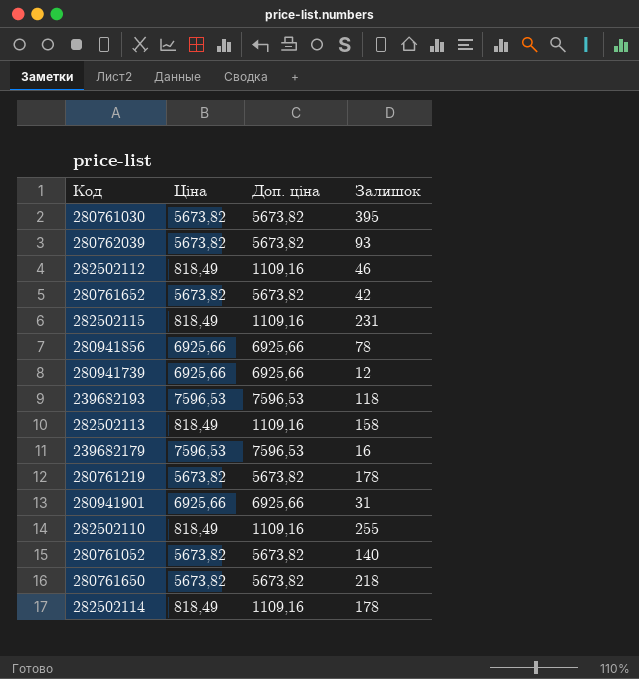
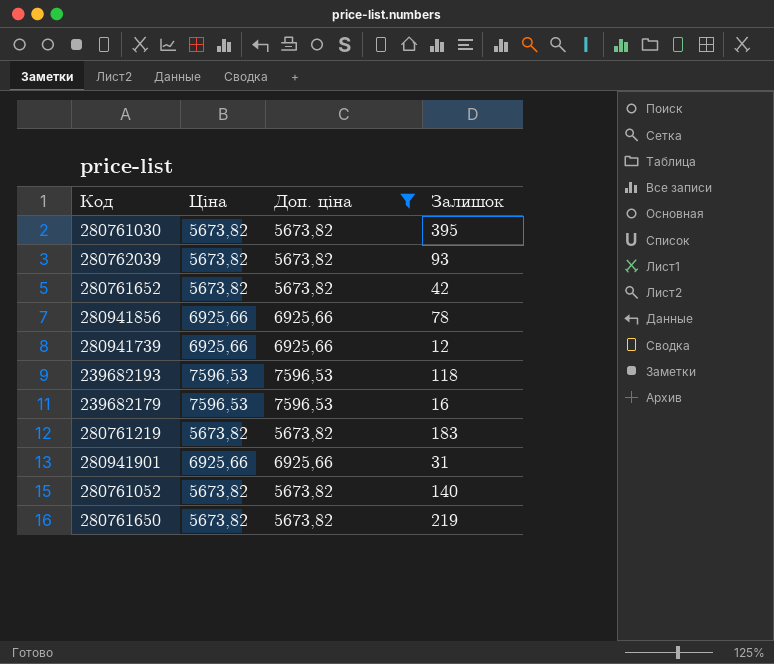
filter: none -> Доп. ціна != 1109,16
280761219 | Залишок: 178 -> 183
280761650 | Залишок: 218 -> 219

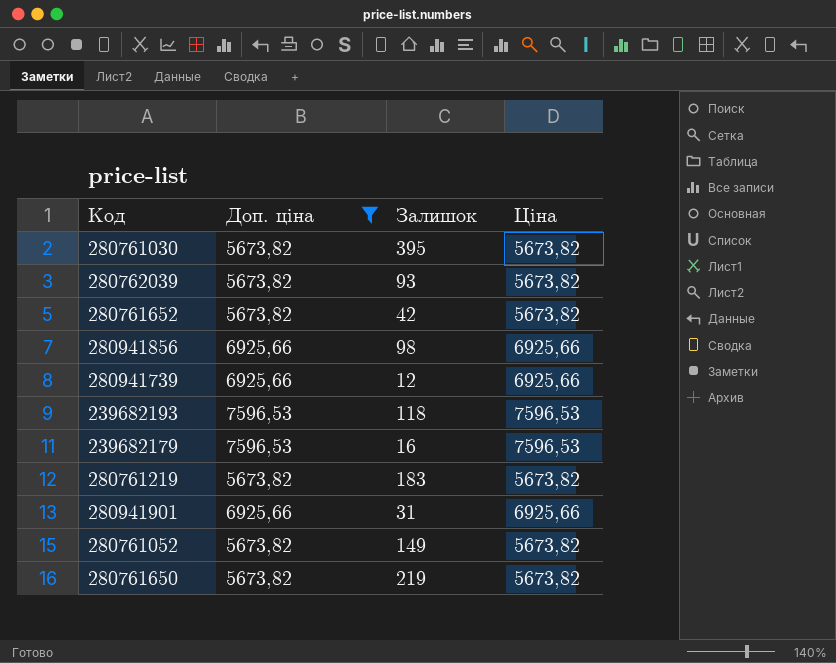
column Ціна | position: 2 -> 4
280941856 | Залишок: 78 -> 98
280761052 | Залишок: 140 -> 149

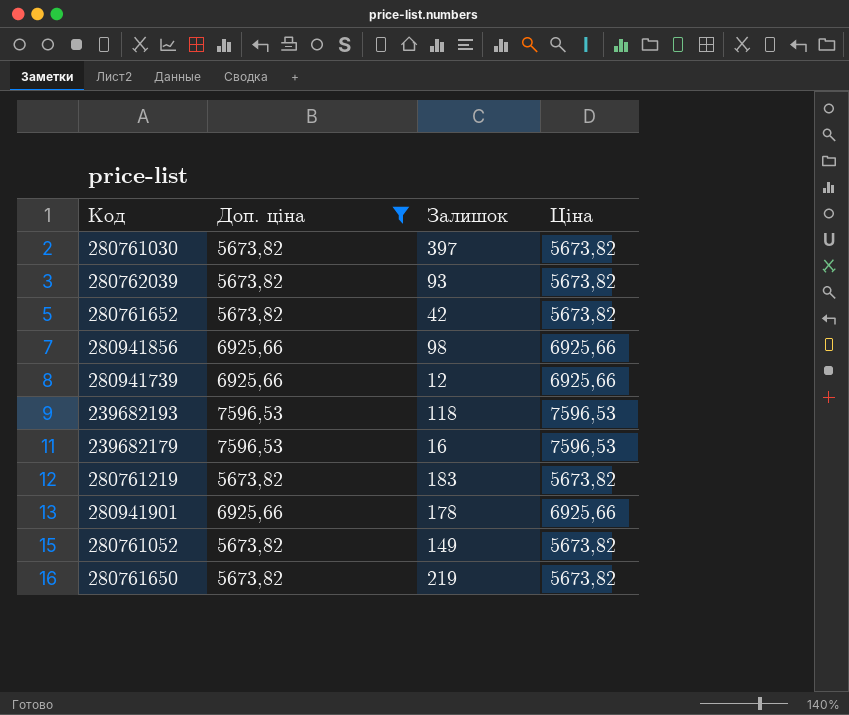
280761030 | Залишок: 395 -> 397
280941901 | Залишок: 31 -> 178

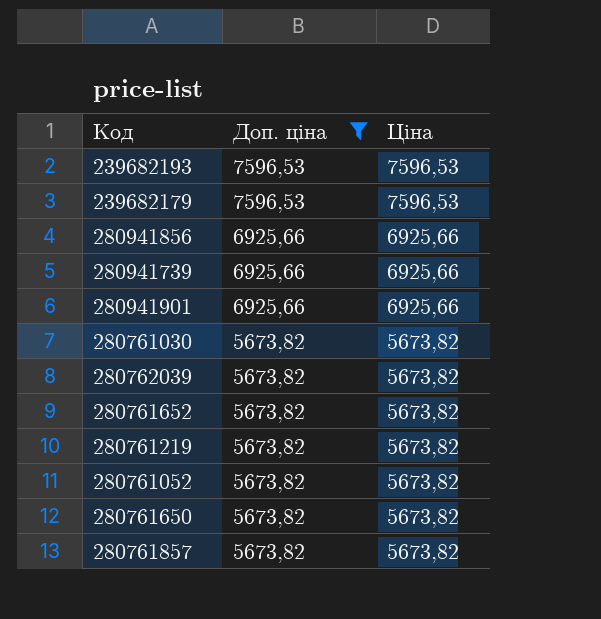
row order: none -> Доп. ціна descending
column Залишок | position: 3 -> none
row 280761857: none -> 5673,82 | 5673,82

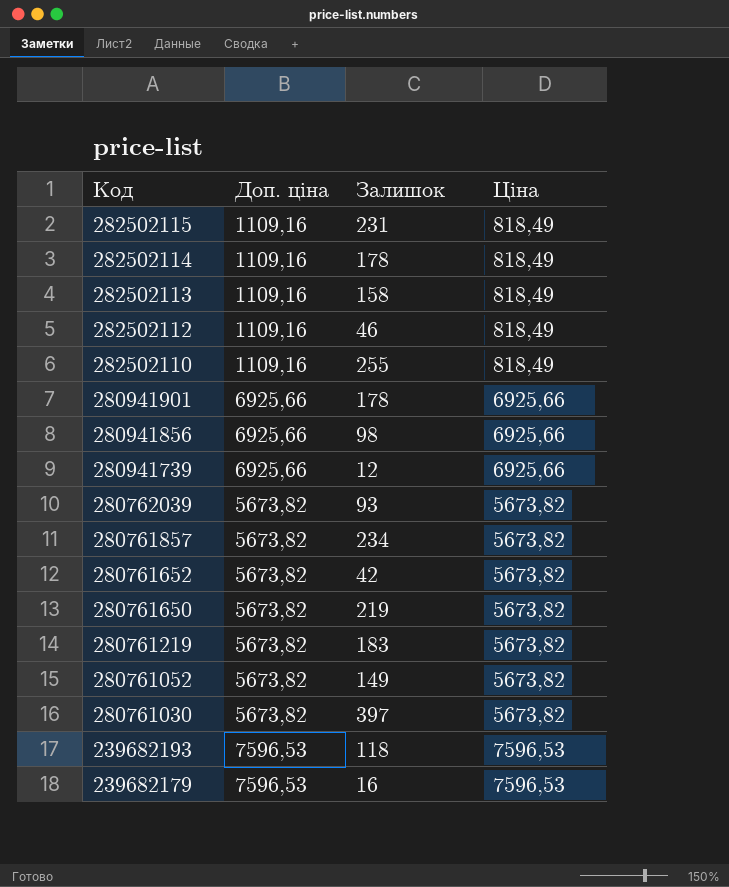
filter: Доп. ціна != 1109,16 -> none
row order: Доп. ціна descending -> Код descending
column Залишок | position: none -> 3

